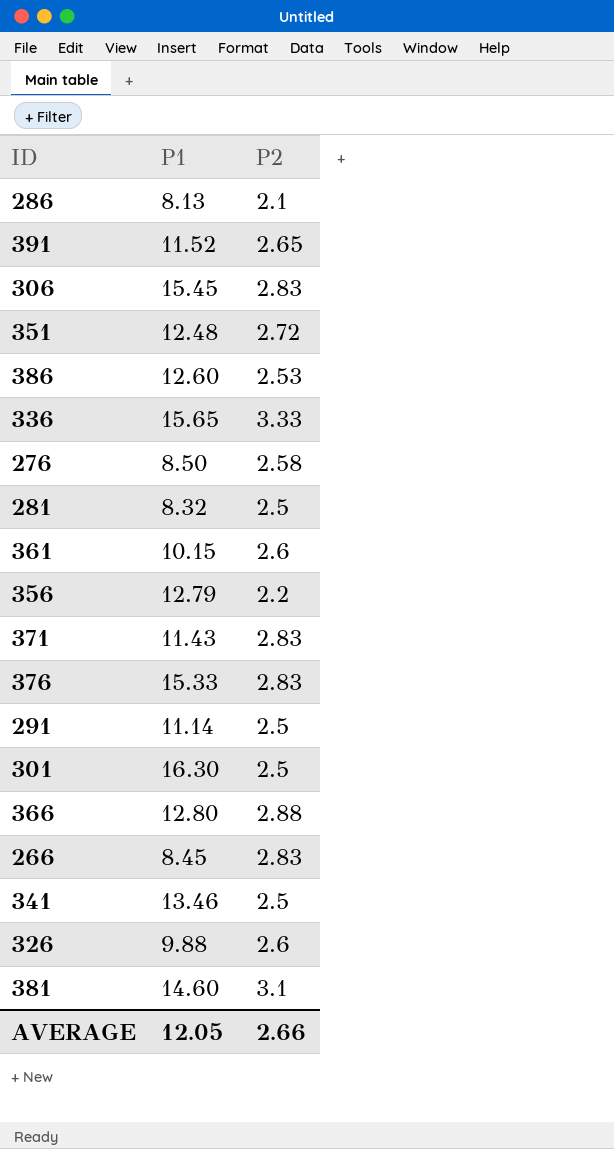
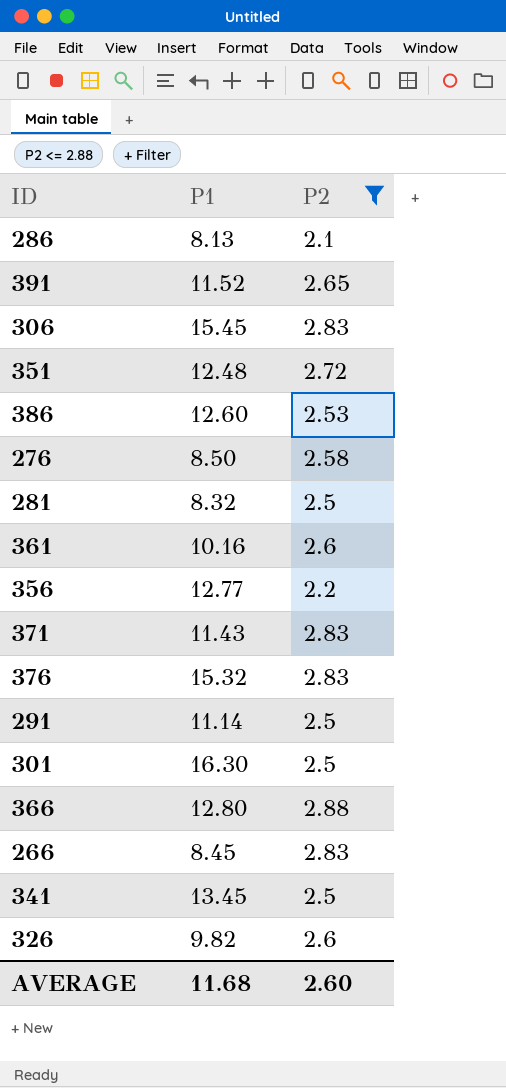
filter: none -> P2 <= 2.88
361 | P1: 10.15 -> 10.16
356 | P1: 12.79 -> 12.77
376 | P1: 15.33 -> 15.32
341 | P1: 13.46 -> 13.45
326 | P1: 9.88 -> 9.82
AVERAGE | P1: 12.05 -> 11.68
AVERAGE | P2: 2.66 -> 2.60

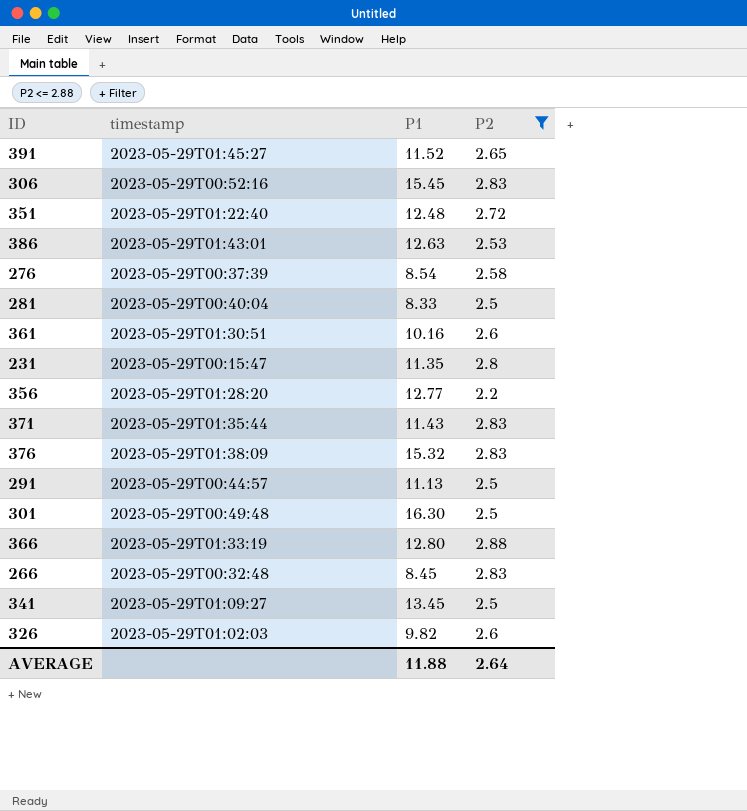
column timestamp | position: none -> 2
row 286: 8.13 | 2.1 -> none
386 | P1: 12.60 -> 12.63
276 | P1: 8.50 -> 8.54
281 | P1: 8.32 -> 8.33
row 231: none -> 2023-05-29T00:15:47 | 11.35 | 2.8
291 | P1: 11.14 -> 11.13
AVERAGE | P1: 11.68 -> 11.88
AVERAGE | P2: 2.60 -> 2.64

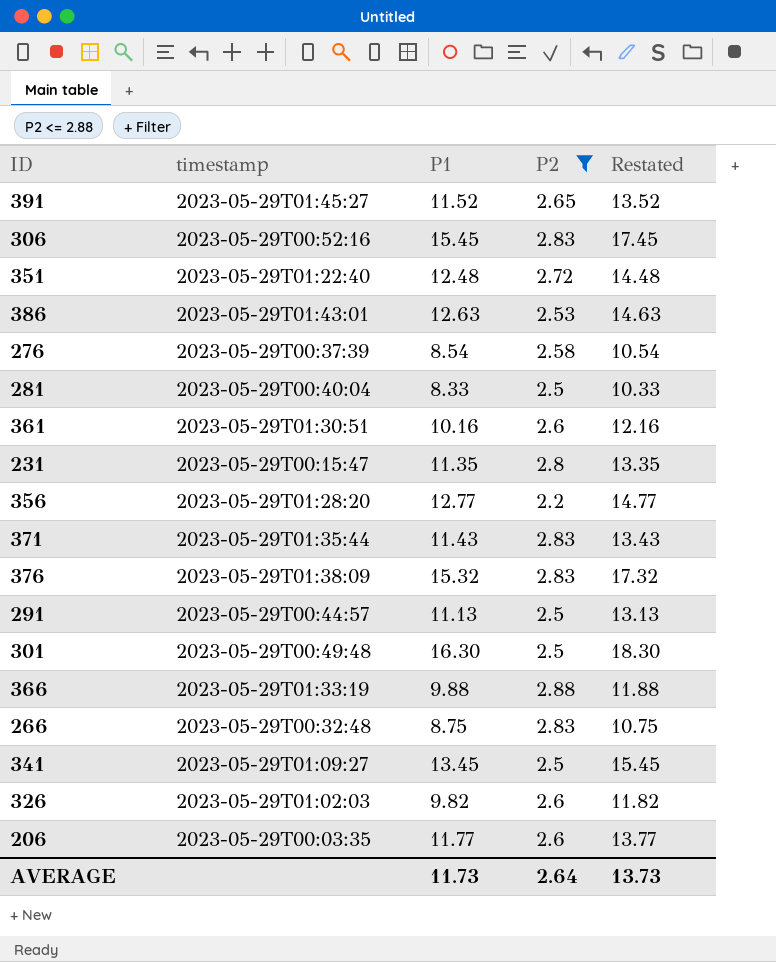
column Restated | formula: none -> [P1] + 2
366 | P1: 12.80 -> 9.88
266 | P1: 8.45 -> 8.75
row 206: none -> 2023-05-29T00:03:35 | 11.77 | 2.6 | 13.77
AVERAGE | P1: 11.88 -> 11.73

